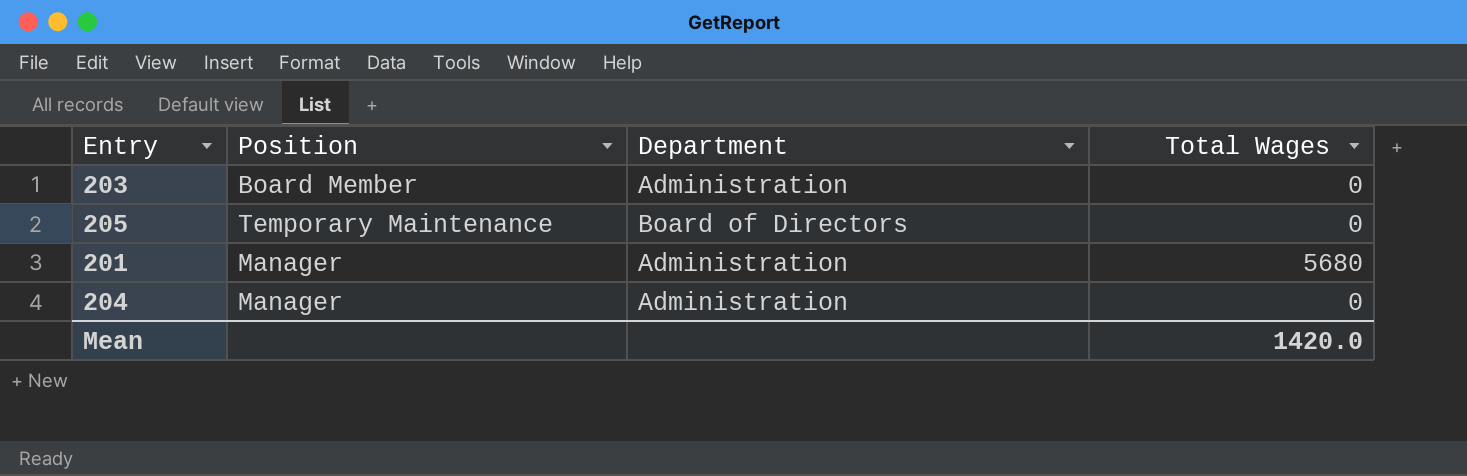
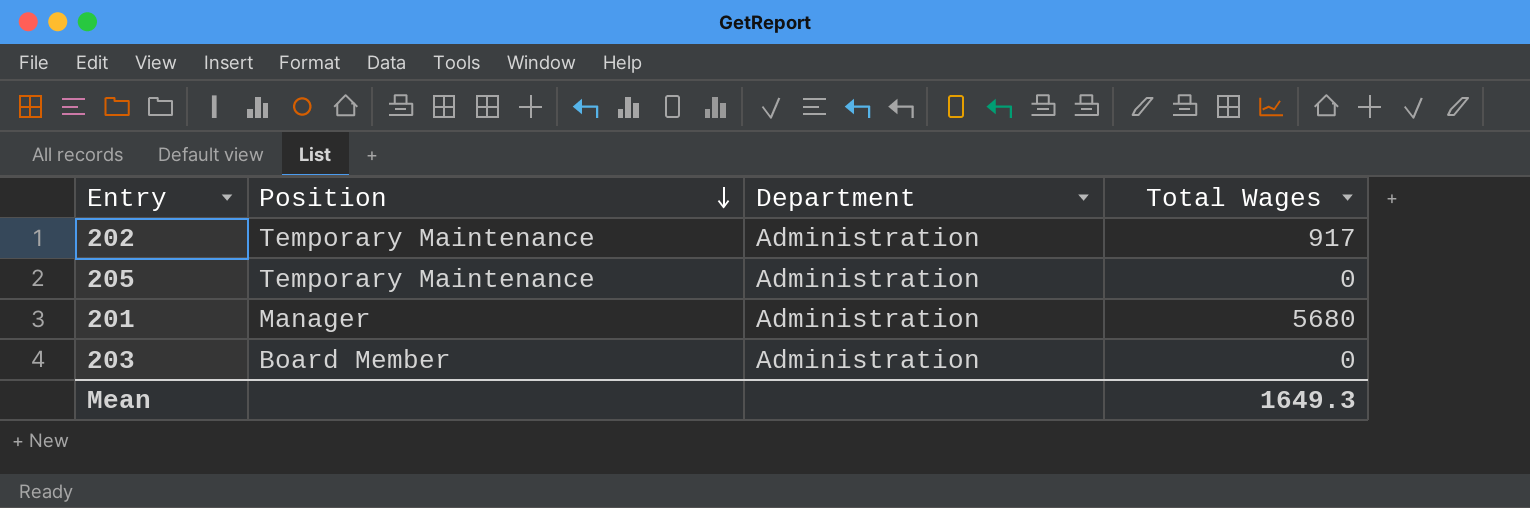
row order: none -> Position descending
row 204: Manager | Administration | 0 -> none
row 202: none -> Temporary Maintenance | Administration | 917
205 | Department: Board of Directors -> Administration
Mean | Total Wages: 1420.0 -> 1649.3

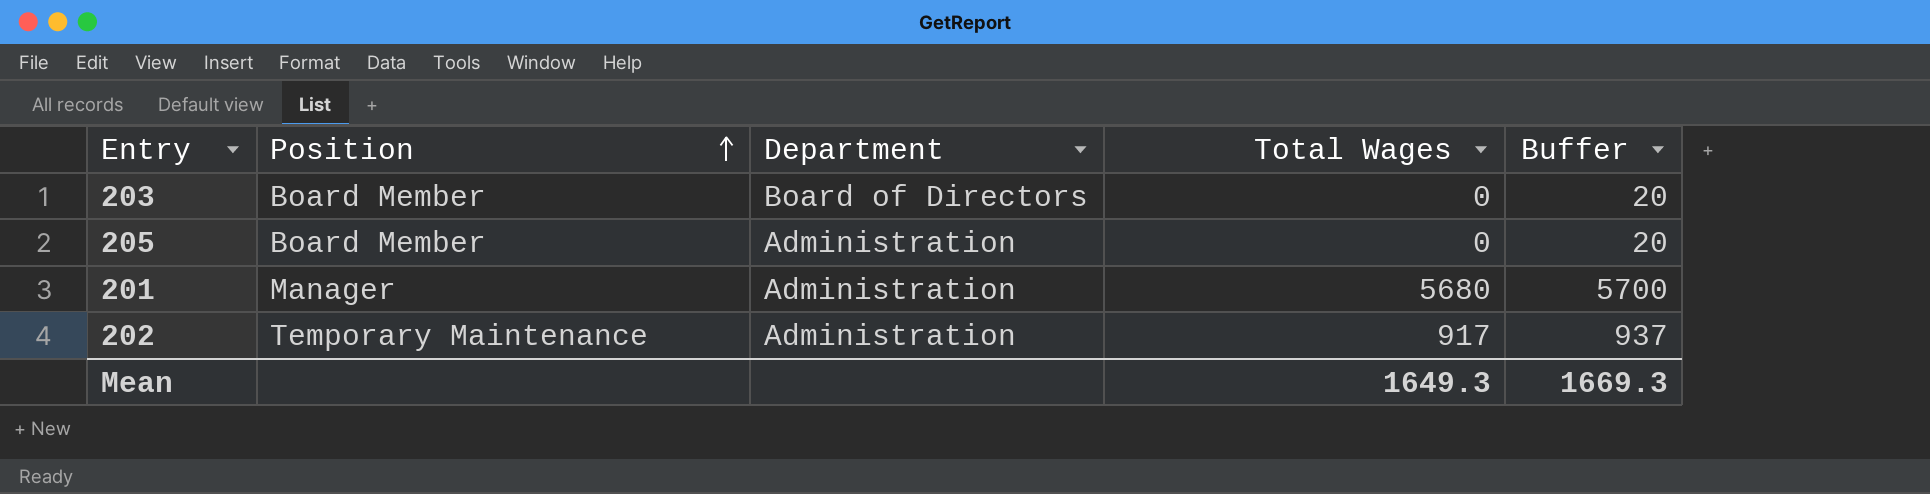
row order: Position descending -> Position ascending
column Buffer | formula: none -> [Total Wages] + 20
203 | Department: Administration -> Board of Directors
205 | Position: Temporary Maintenance -> Board Member

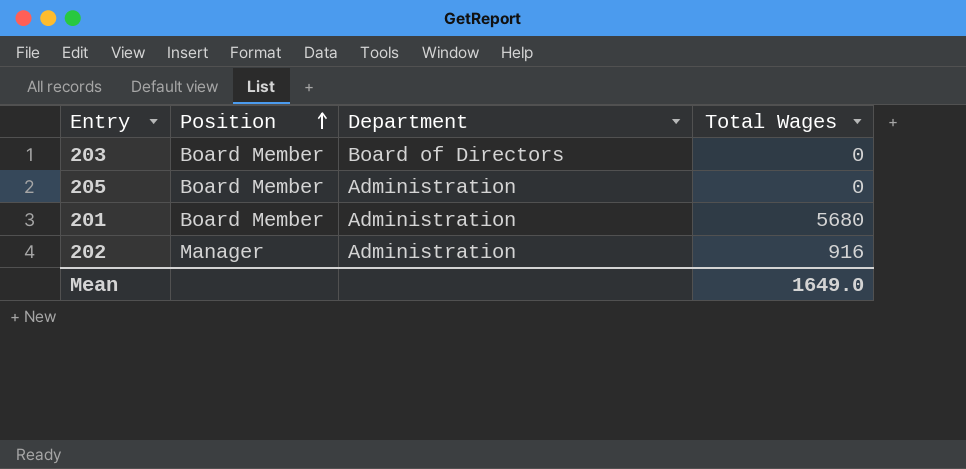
column Buffer | formula: [Total Wages] + 20 -> none
201 | Position: Manager -> Board Member
202 | Position: Temporary Maintenance -> Manager
202 | Total Wages: 917 -> 916
Mean | Total Wages: 1649.3 -> 1649.0

